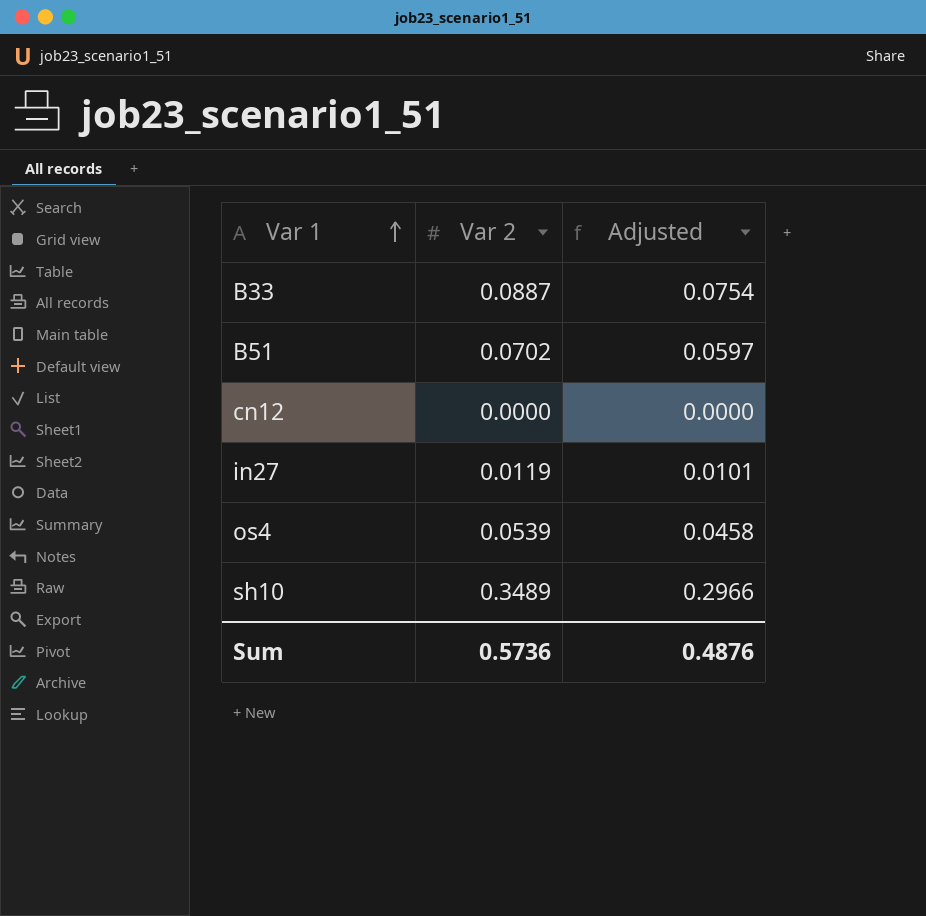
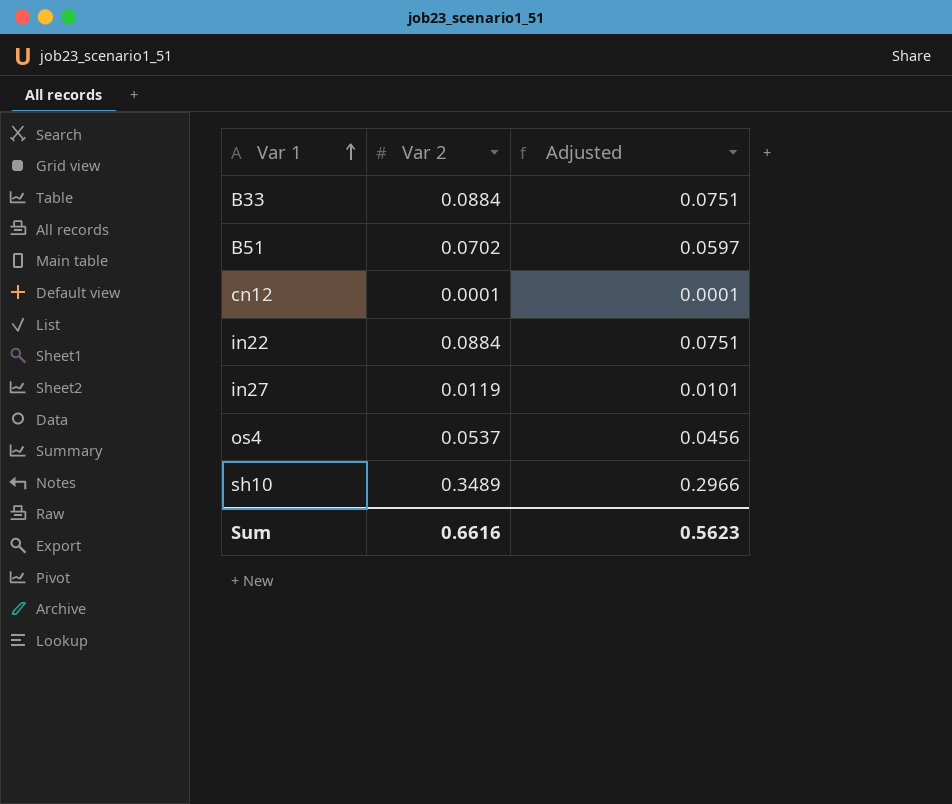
B33 | Var 2: 0.0887 -> 0.0884
B33 | Adjusted: 0.0754 -> 0.0751
cn12 | Var 2: 0.0000 -> 0.0001
cn12 | Adjusted: 0.0000 -> 0.0001
row in22: none -> 0.0884 | 0.0751
os4 | Var 2: 0.0539 -> 0.0537
os4 | Adjusted: 0.0458 -> 0.0456
Sum | Var 2: 0.5736 -> 0.6616
Sum | Adjusted: 0.4876 -> 0.5623

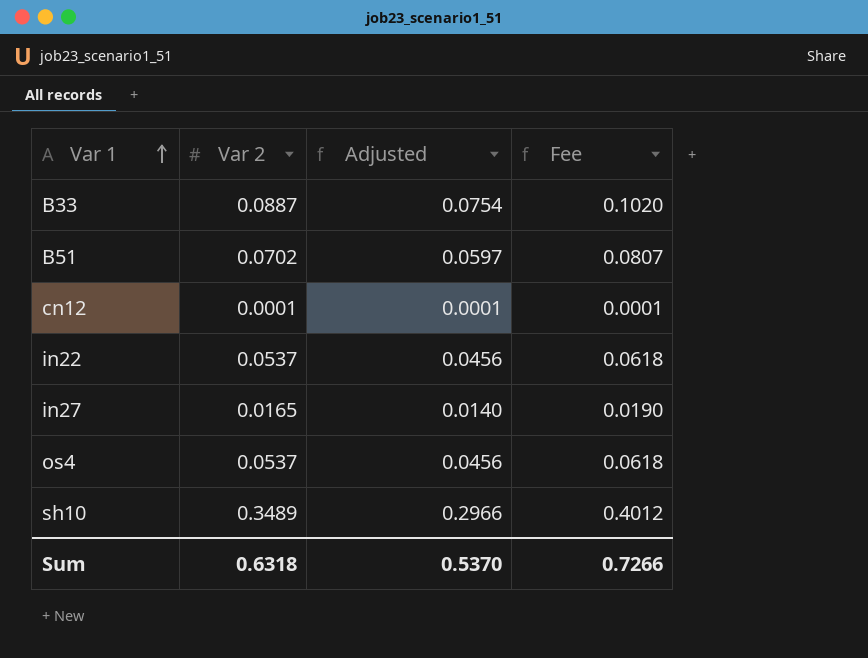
column Fee | formula: none -> [Var 2] * 1.15
B33 | Var 2: 0.0884 -> 0.0887
B33 | Adjusted: 0.0751 -> 0.0754
in22 | Var 2: 0.0884 -> 0.0537
in22 | Adjusted: 0.0751 -> 0.0456
in27 | Var 2: 0.0119 -> 0.0165
in27 | Adjusted: 0.0101 -> 0.0140
Sum | Var 2: 0.6616 -> 0.6318
Sum | Adjusted: 0.5623 -> 0.5370

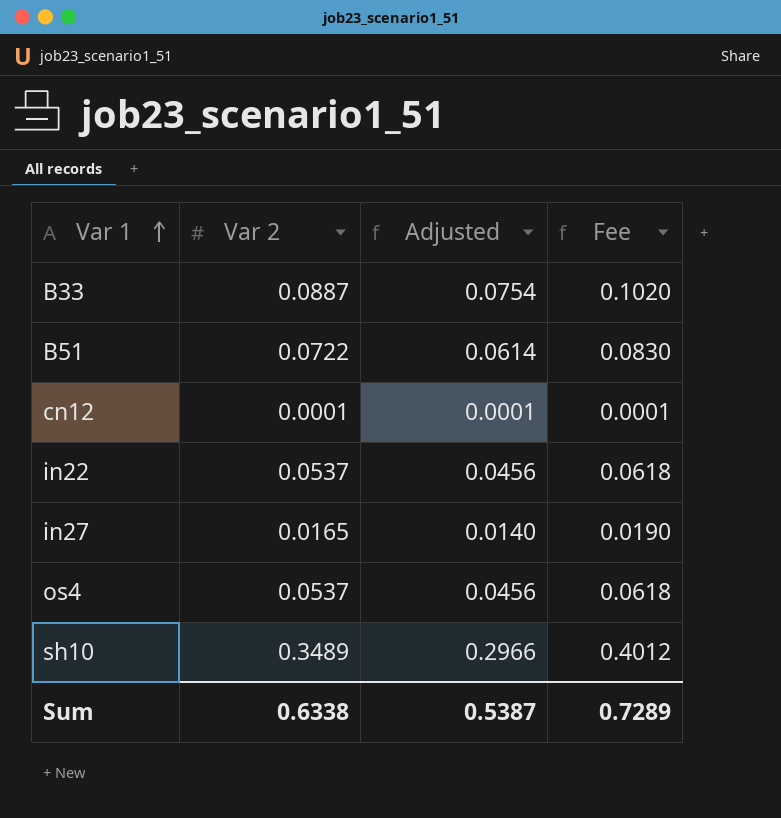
B51 | Var 2: 0.0702 -> 0.0722
B51 | Adjusted: 0.0597 -> 0.0614
B51 | Fee: 0.0807 -> 0.0830
Sum | Var 2: 0.6318 -> 0.6338
Sum | Adjusted: 0.5370 -> 0.5387
Sum | Fee: 0.7266 -> 0.7289

